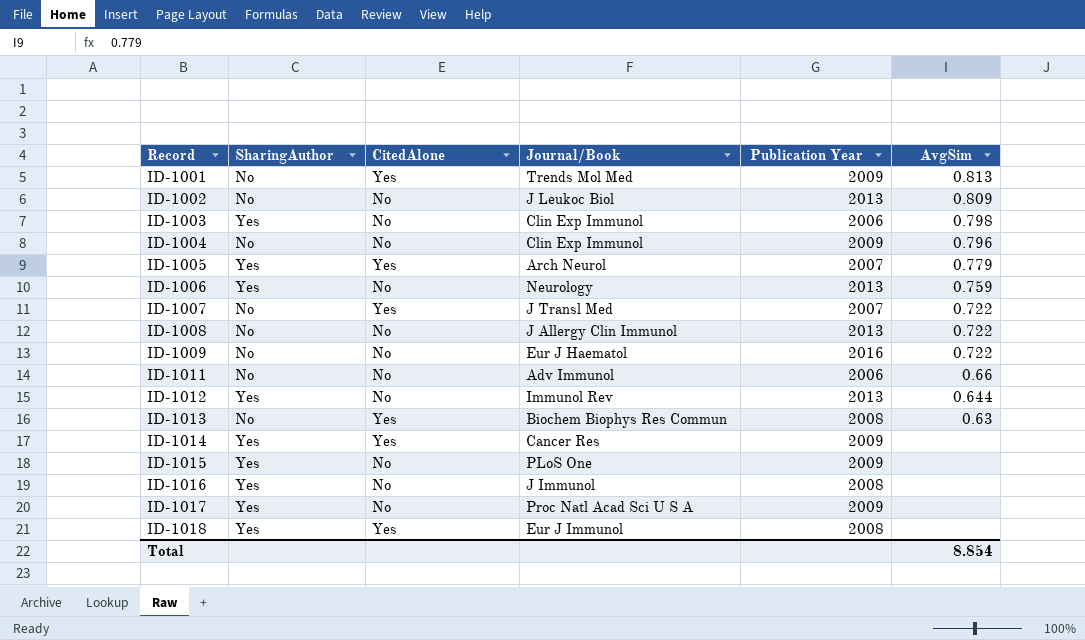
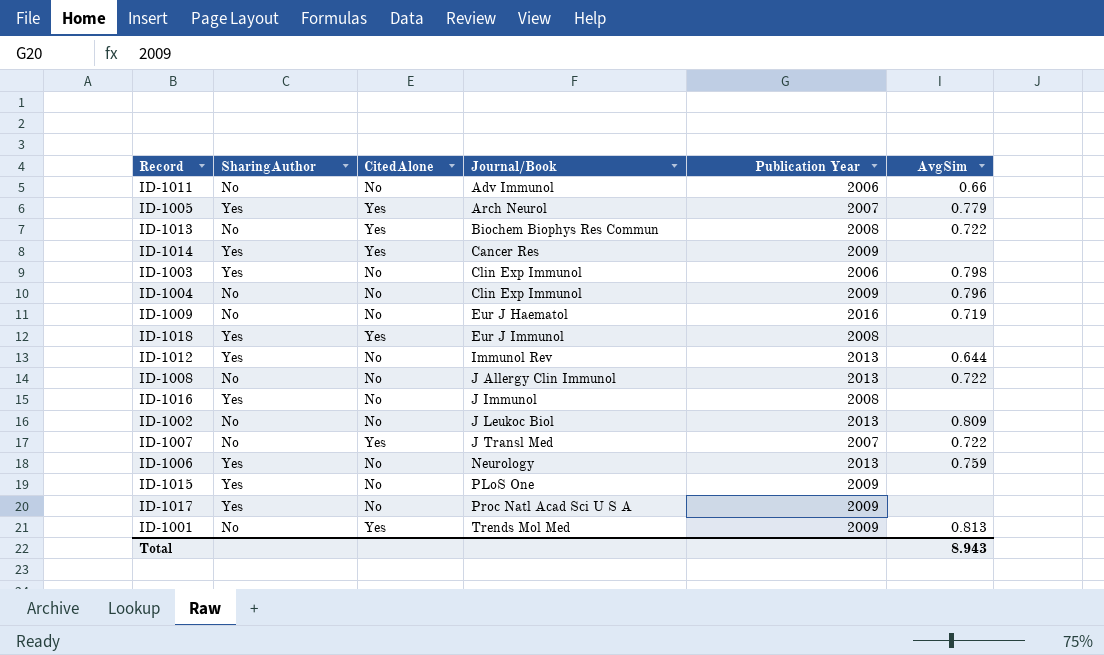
row order: Record ascending -> Journal/Book ascending
ID-1013 | AvgSim: 0.63 -> 0.722
ID-1009 | AvgSim: 0.722 -> 0.719
Total | AvgSim: 8.854 -> 8.943

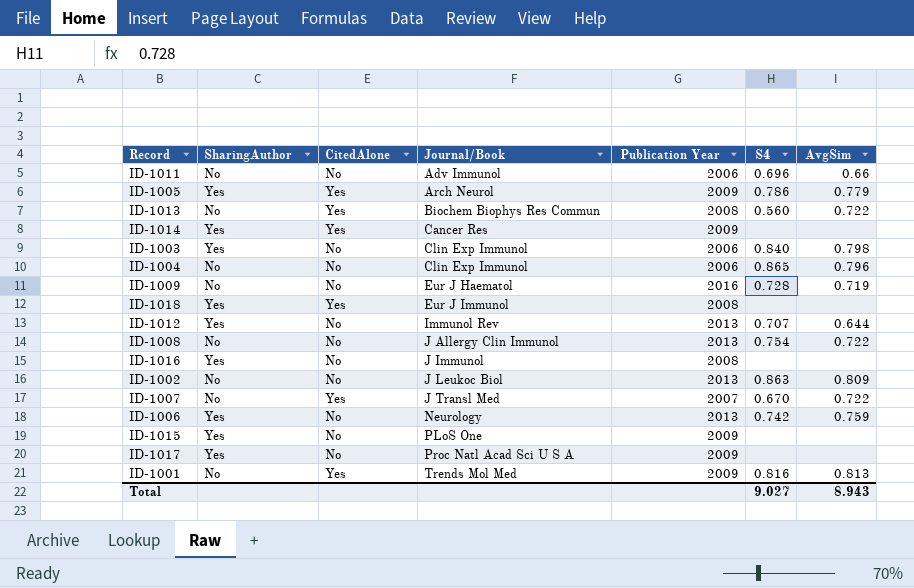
column S4 | position: none -> 6
ID-1005 | Publication Year: 2007 -> 2009
ID-1004 | Publication Year: 2009 -> 2006

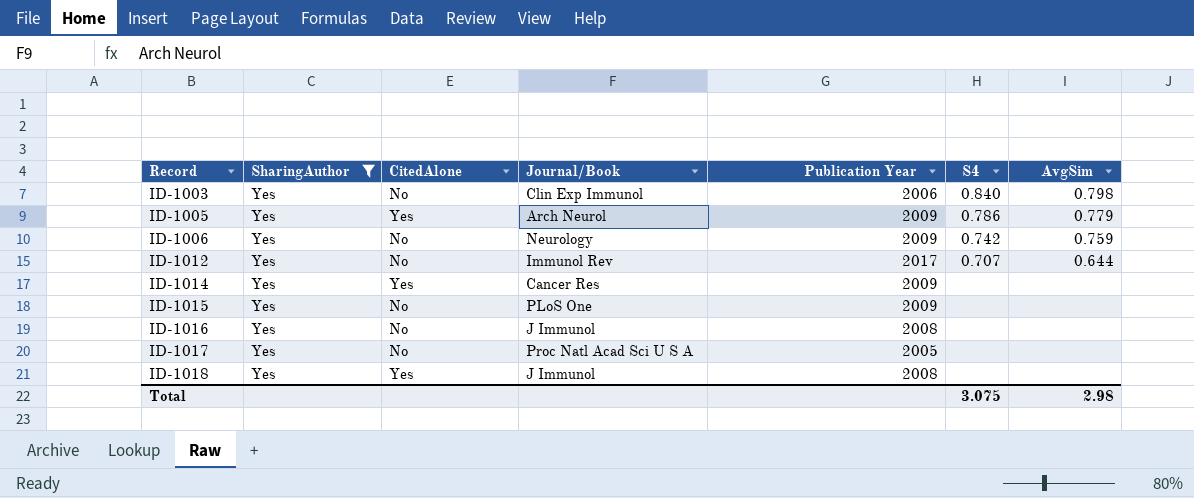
filter: none -> SharingAuthor = Yes
row order: Journal/Book ascending -> Record ascending
ID-1006 | Publication Year: 2013 -> 2009
ID-1012 | Publication Year: 2013 -> 2017
ID-1017 | Publication Year: 2009 -> 2005
ID-1018 | Journal/Book: Eur J Immunol -> J Immunol
Total | S4: 9.027 -> 3.075
Total | AvgSim: 8.943 -> 2.98

